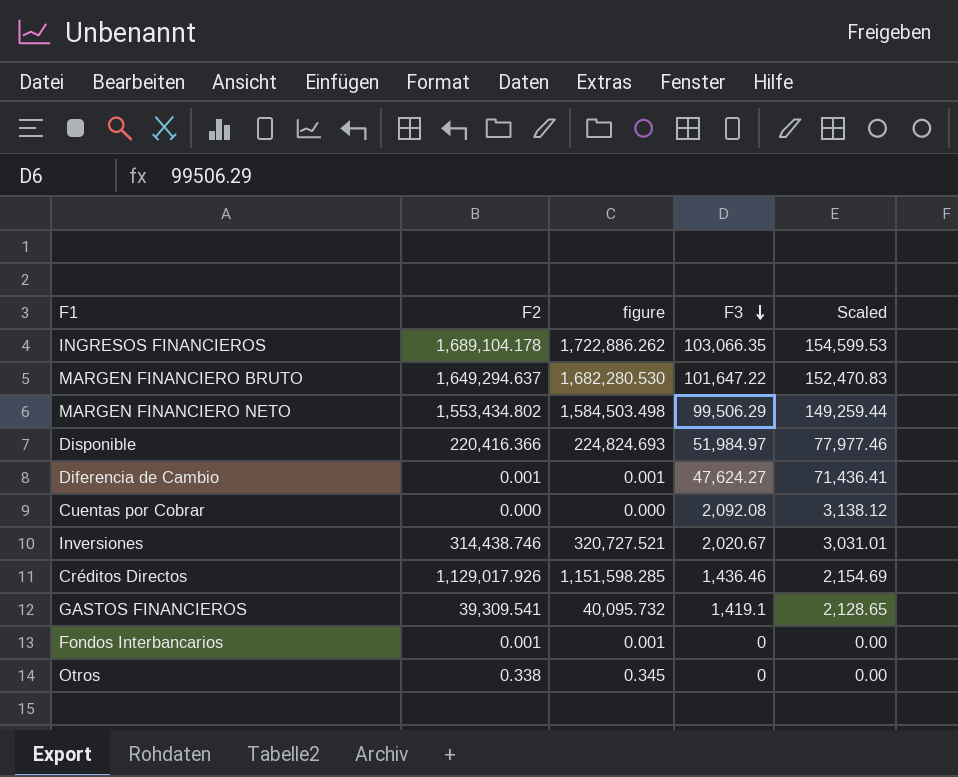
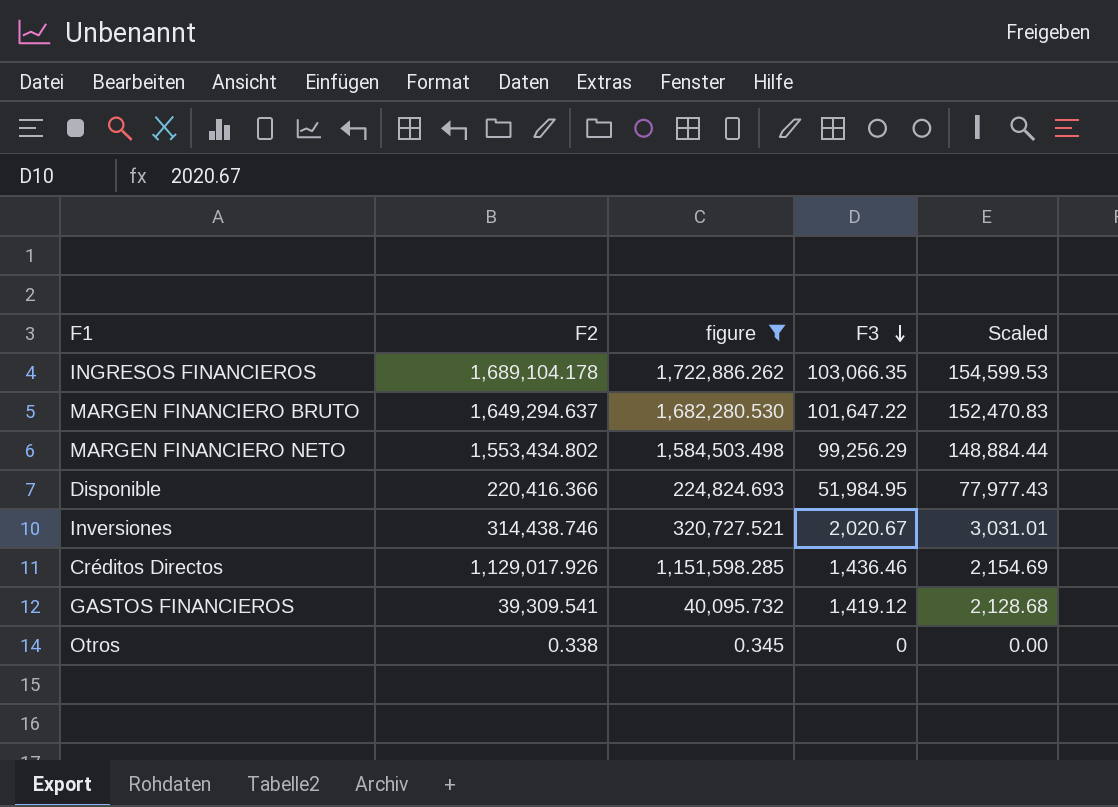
filter: none -> figure >= 0.345
MARGEN FINANCIERO NETO | F3: 99,506.29 -> 99,256.29
MARGEN FINANCIERO NETO | Scaled: 149,259.44 -> 148,884.44
Disponible | F3: 51,984.97 -> 51,984.95
Disponible | Scaled: 77,977.46 -> 77,977.43
GASTOS FINANCIEROS | F3: 1,419.1 -> 1,419.12
GASTOS FINANCIEROS | Scaled: 2,128.65 -> 2,128.68

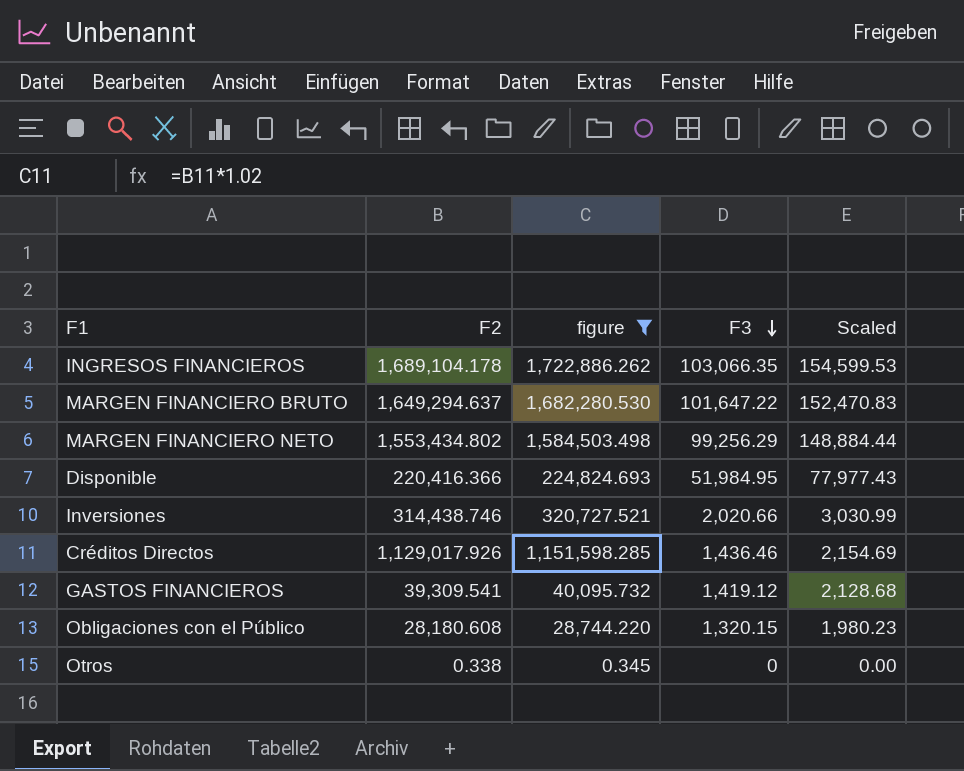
Inversiones | F3: 2,020.67 -> 2,020.66
Inversiones | Scaled: 3,031.01 -> 3,030.99
row Obligaciones con el Público: none -> 28,180.608 | 28,744.220 | 1,320.15 | 1,980.23

